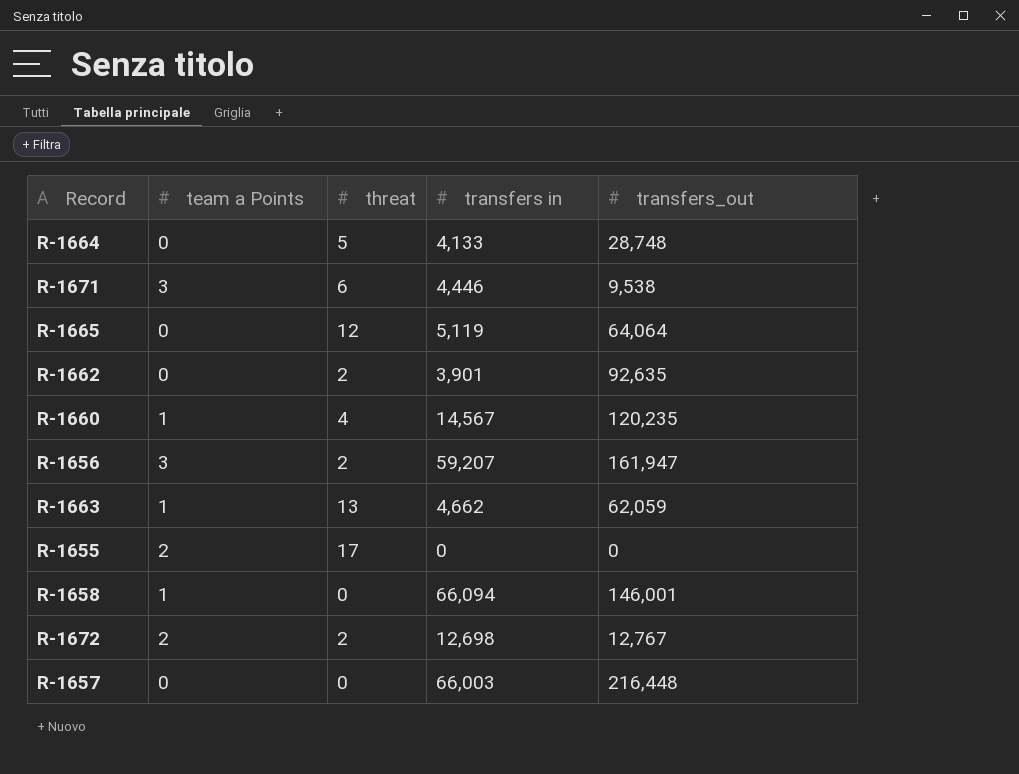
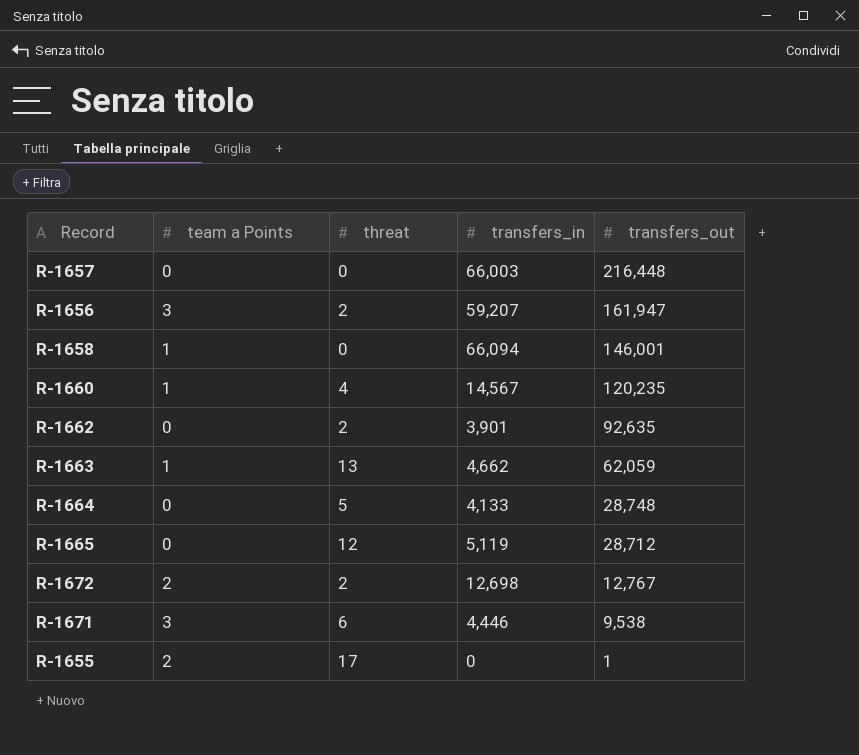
row order: none -> transfers_out descending
column name: transfers in -> transfers_in
R-1665 | transfers_out: 64,064 -> 28,712
R-1655 | transfers_out: 0 -> 1

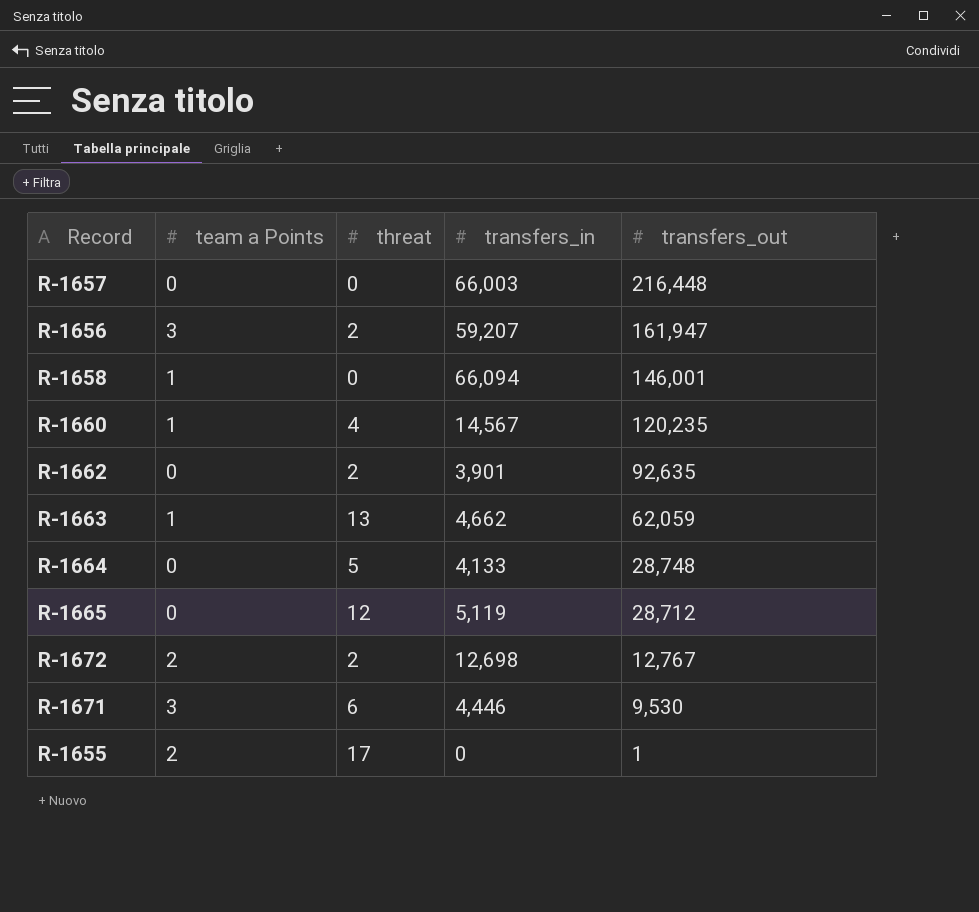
R-1671 | transfers_out: 9,538 -> 9,530

